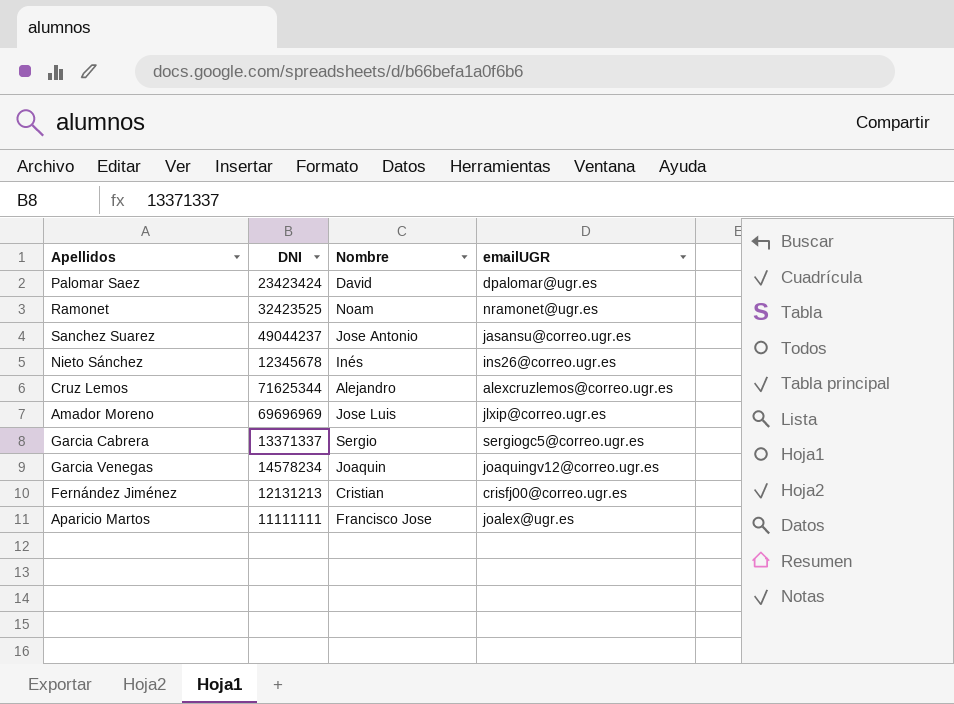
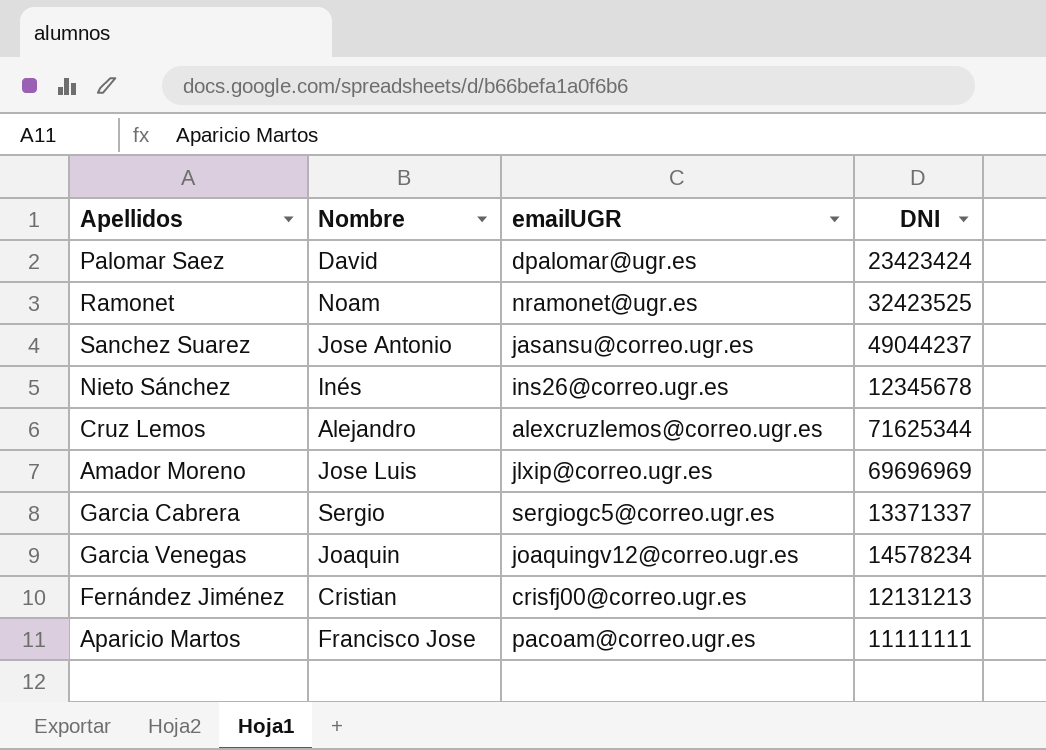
column DNI | position: 2 -> 4
Aparicio Martos | emailUGR: joalex@ugr.es -> pacoam@correo.ugr.es

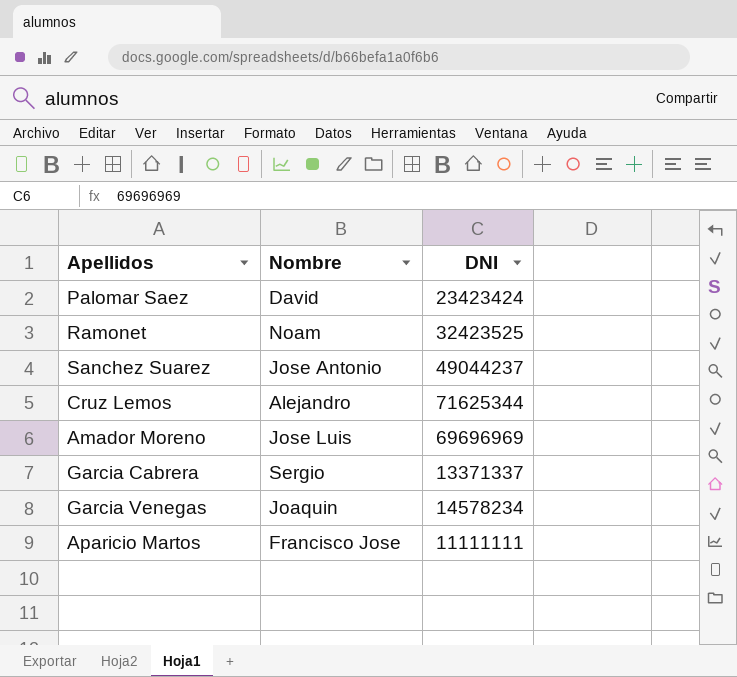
column emailUGR | position: 3 -> none
row Nieto Sánchez: Inés | ins26@correo.ugr.es | 12345678 -> none
row Fernández Jiménez: Cristian | crisfj00@correo.ugr.es | 12131213 -> none

